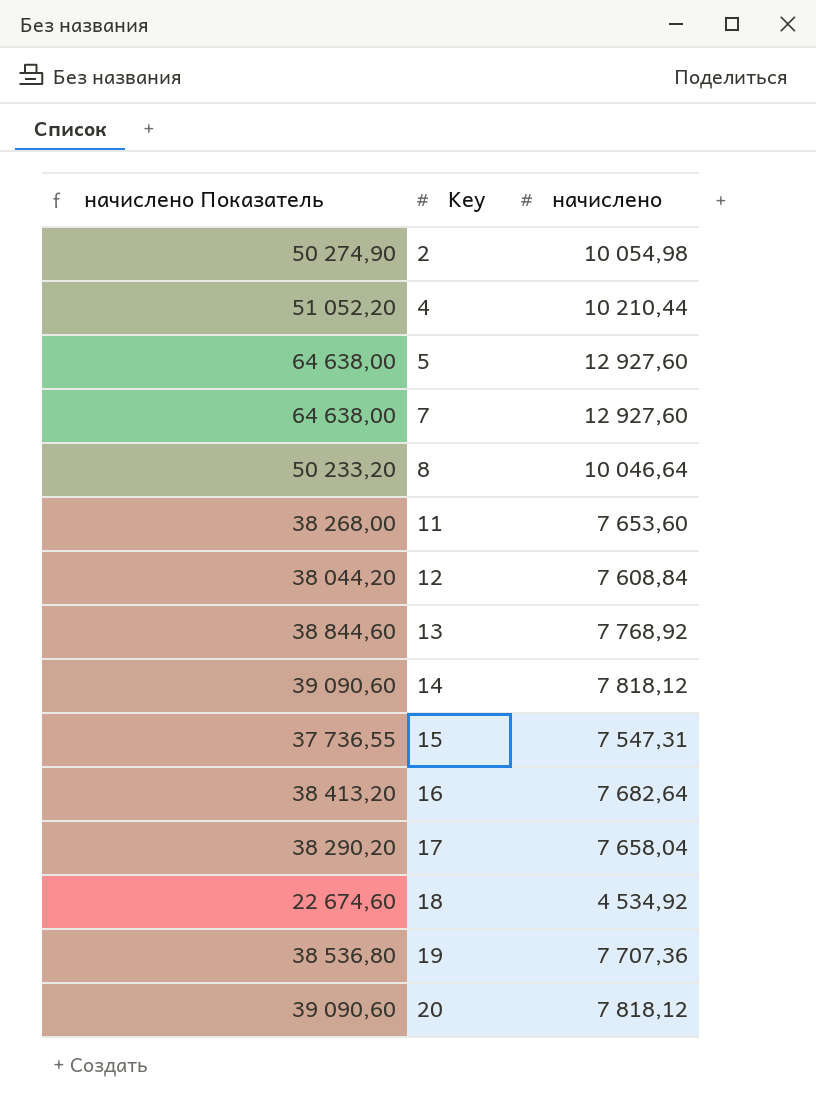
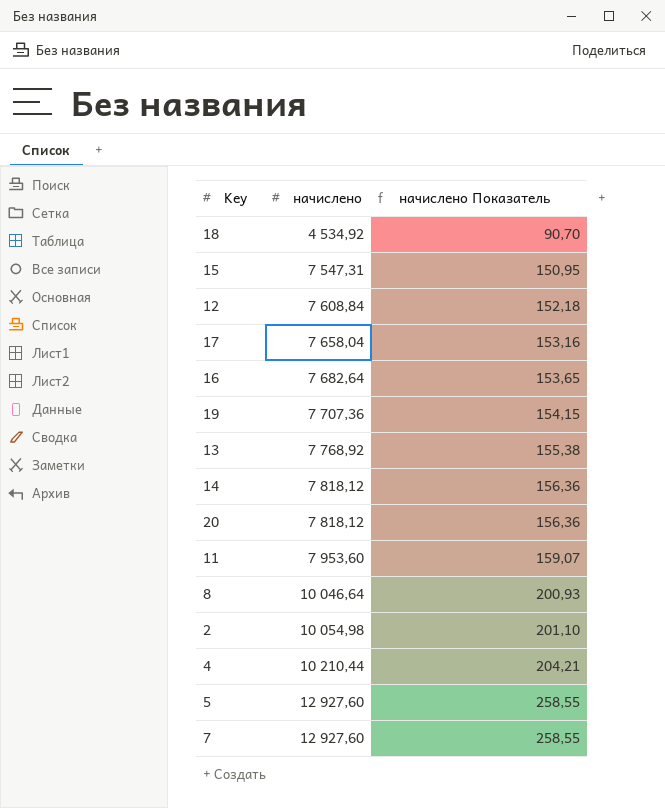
row order: Key ascending -> начислено ascending
column начислено Показатель | formula: [начислено] * 5 -> [начислено] * 0,02
column начислено Показатель | position: 1 -> 3
11 | начислено: 7 653,60 -> 7 953,60

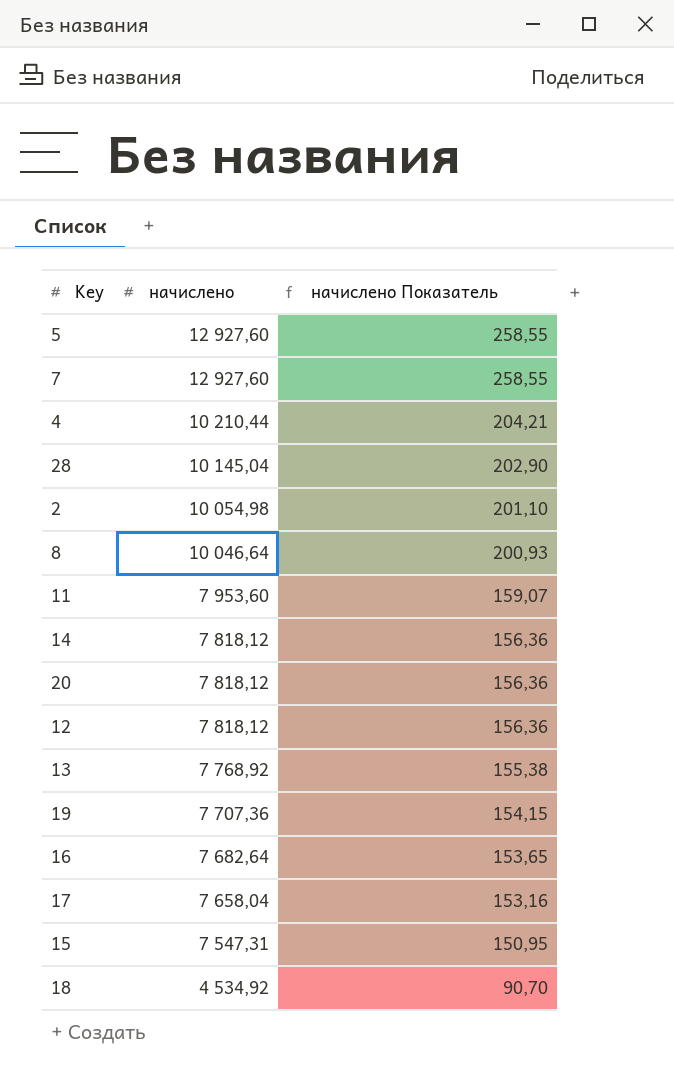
row order: начислено ascending -> начислено descending
row 28: none -> 10 145,04 | 202,90
12 | начислено: 7 608,84 -> 7 818,12
12 | начислено Показатель: 152,18 -> 156,36

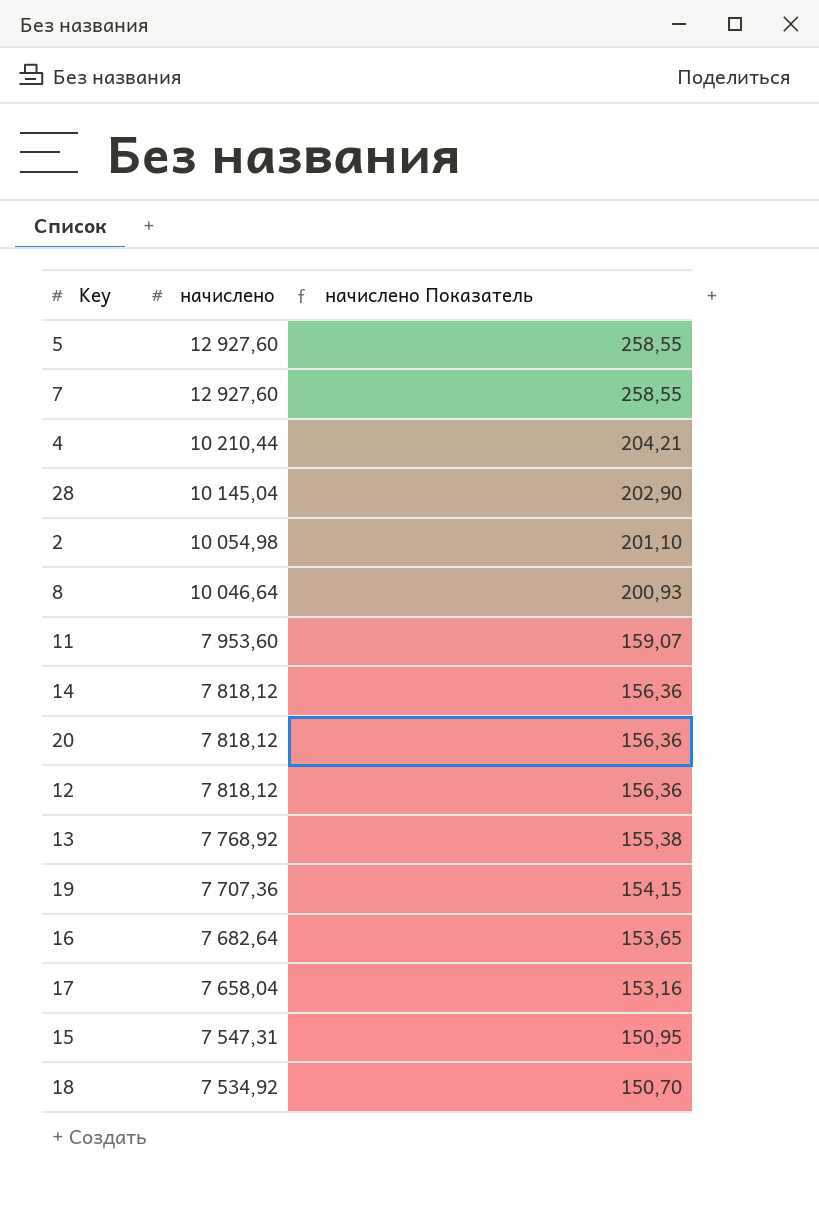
18 | начислено: 4 534,92 -> 7 534,92
18 | начислено Показатель: 90,70 -> 150,70

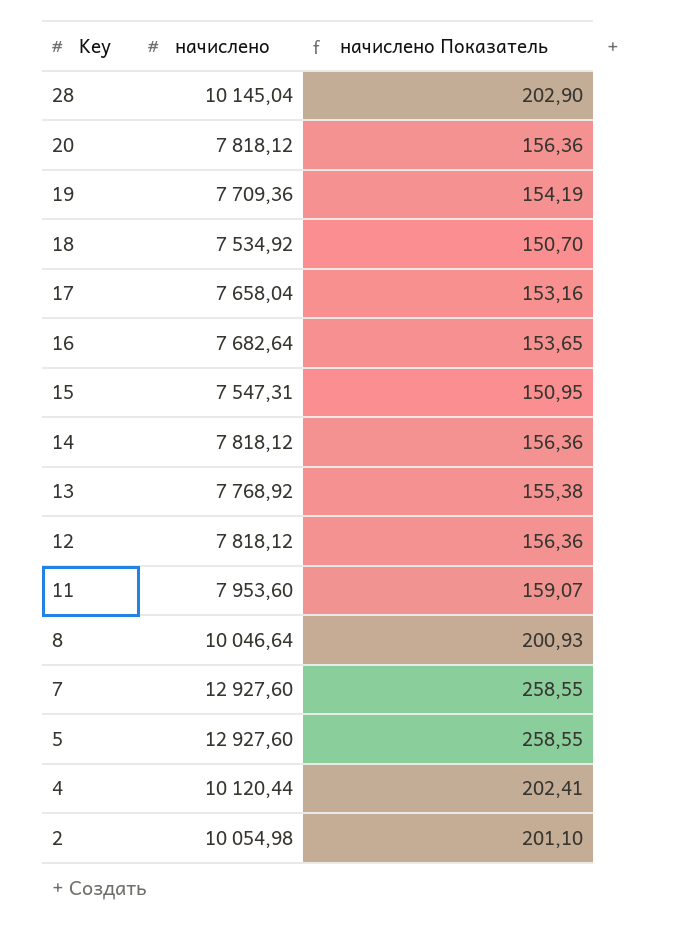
row order: начислено descending -> Key descending
19 | начислено: 7 707,36 -> 7 709,36
19 | начислено Показатель: 154,15 -> 154,19
4 | начислено: 10 210,44 -> 10 120,44
4 | начислено Показатель: 204,21 -> 202,41

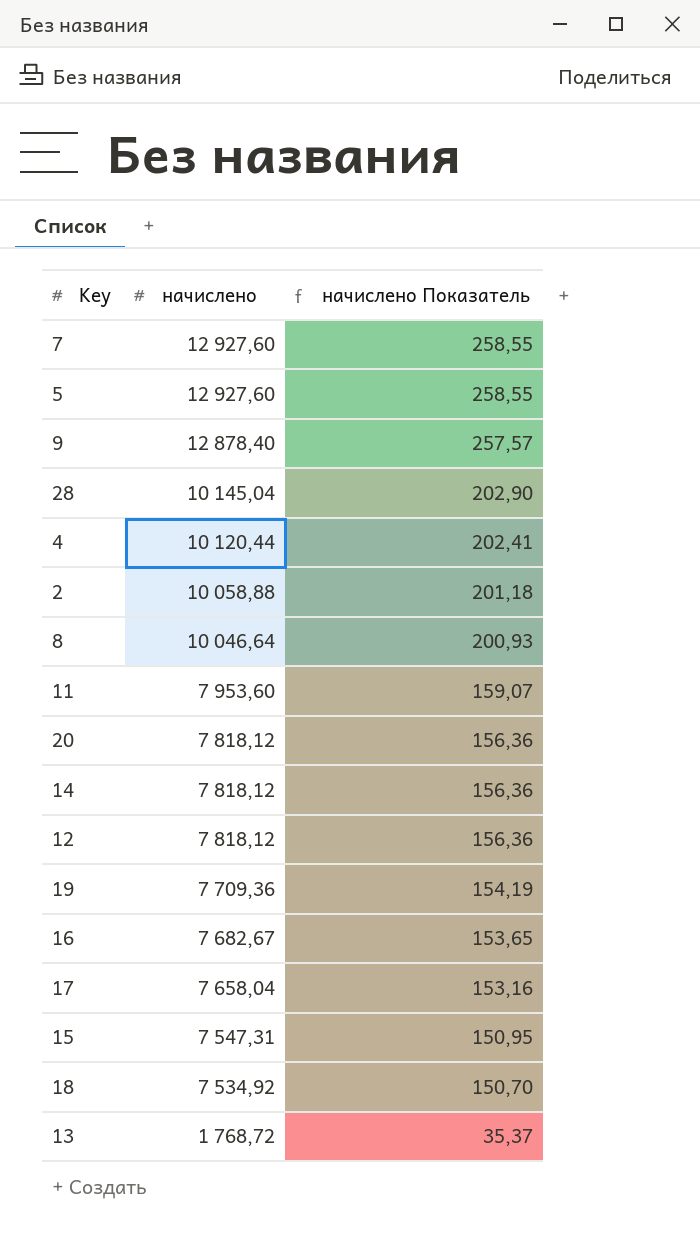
row order: Key descending -> начислено descending
row 9: none -> 12 878,40 | 257,57
2 | начислено: 10 054,98 -> 10 058,88
2 | начислено Показатель: 201,10 -> 201,18
16 | начислено: 7 682,64 -> 7 682,67
13 | начислено: 7 768,92 -> 1 768,72
13 | начислено Показатель: 155,38 -> 35,37

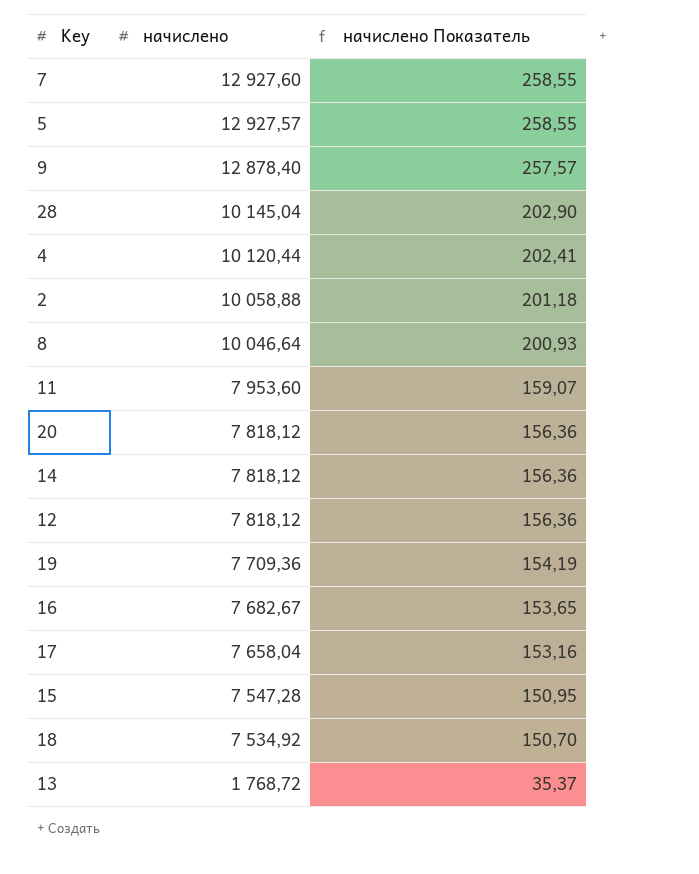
5 | начислено: 12 927,60 -> 12 927,57
15 | начислено: 7 547,31 -> 7 547,28

